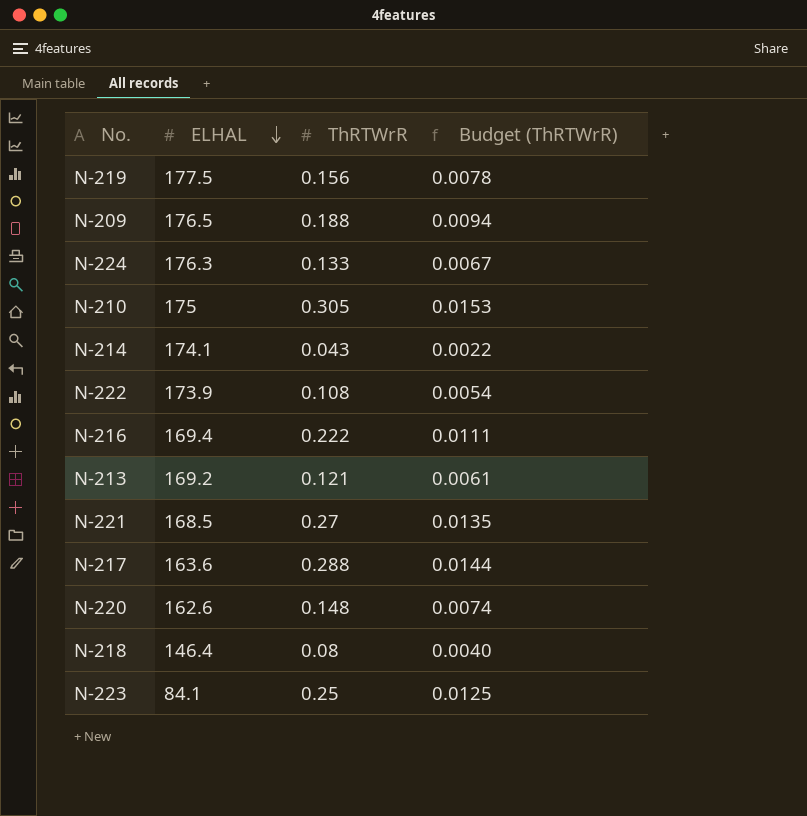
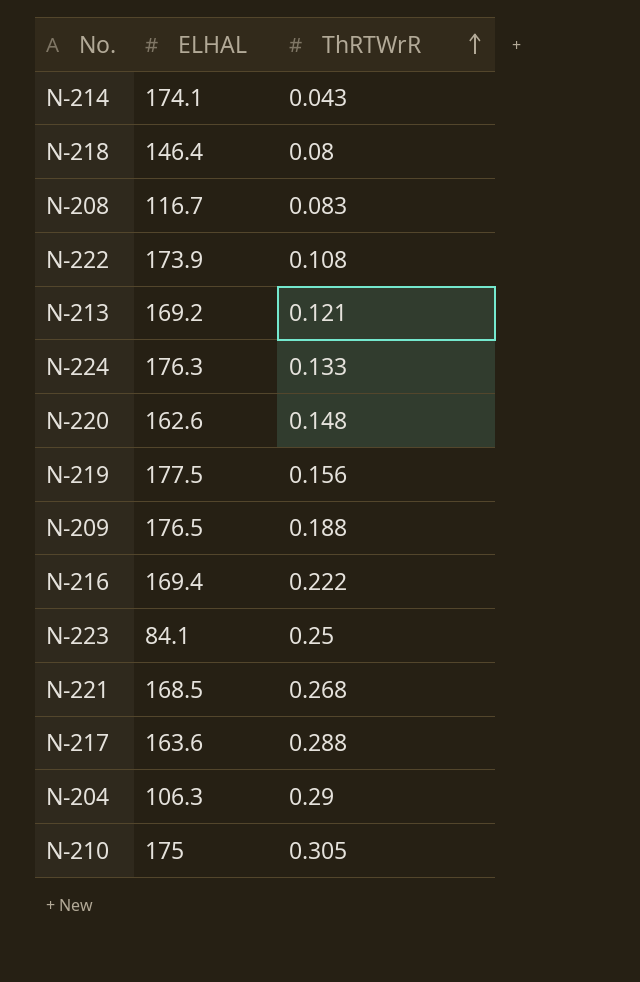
row order: ELHAL descending -> ThRTWrR ascending
column Budget (ThRTWrR) | formula: [ThRTWrR] * 0.05 -> none
row N-208: none -> 116.7 | 0.083
N-221 | ThRTWrR: 0.27 -> 0.268
row N-204: none -> 106.3 | 0.29

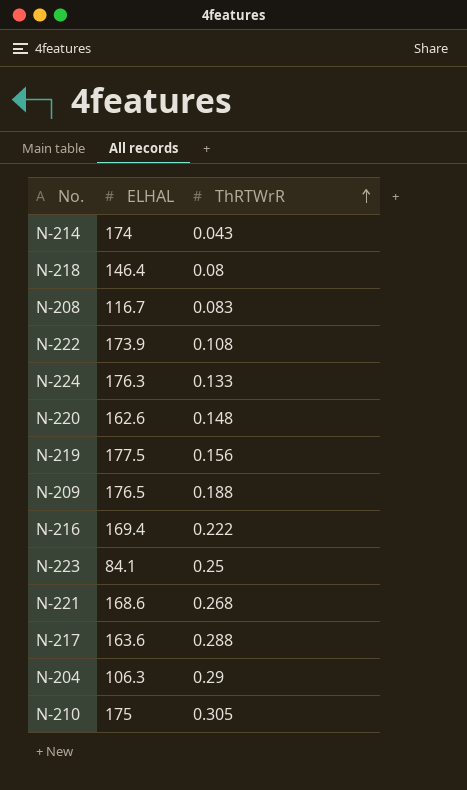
row N-213: 169.2 | 0.121 -> none
N-214 | ELHAL: 174.1 -> 174
N-221 | ELHAL: 168.5 -> 168.6

